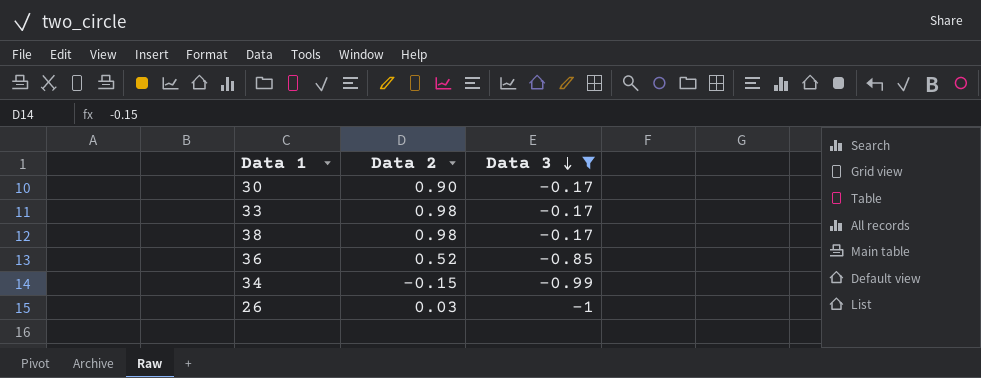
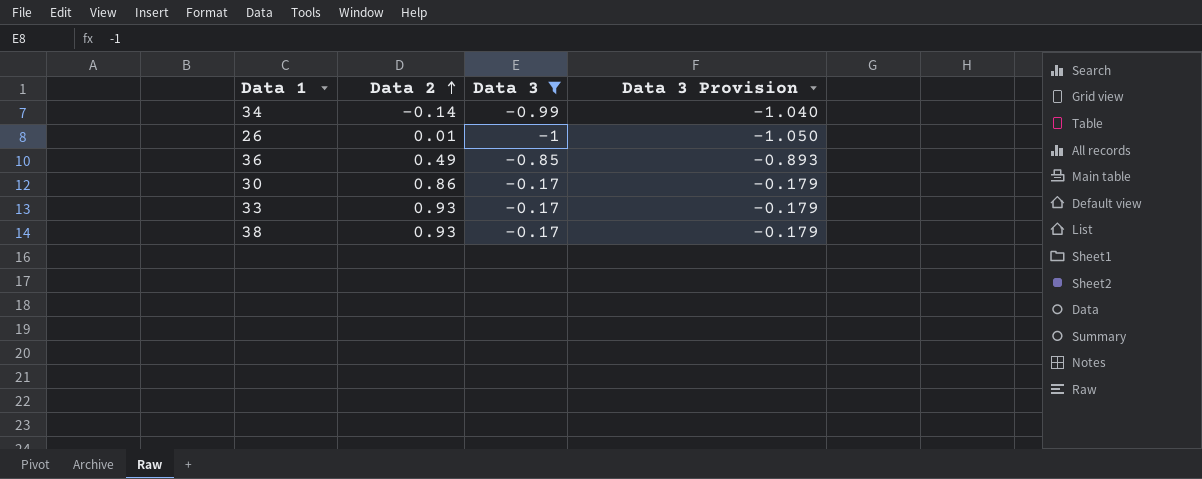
row order: Data 3 descending -> Data 2 ascending
column Data 3 Provision | formula: none -> [Data 3] * 1.05
34 | Data 2: -0.15 -> -0.14
26 | Data 2: 0.03 -> 0.01
36 | Data 2: 0.52 -> 0.49
30 | Data 2: 0.90 -> 0.86
33 | Data 2: 0.98 -> 0.93
38 | Data 2: 0.98 -> 0.93

